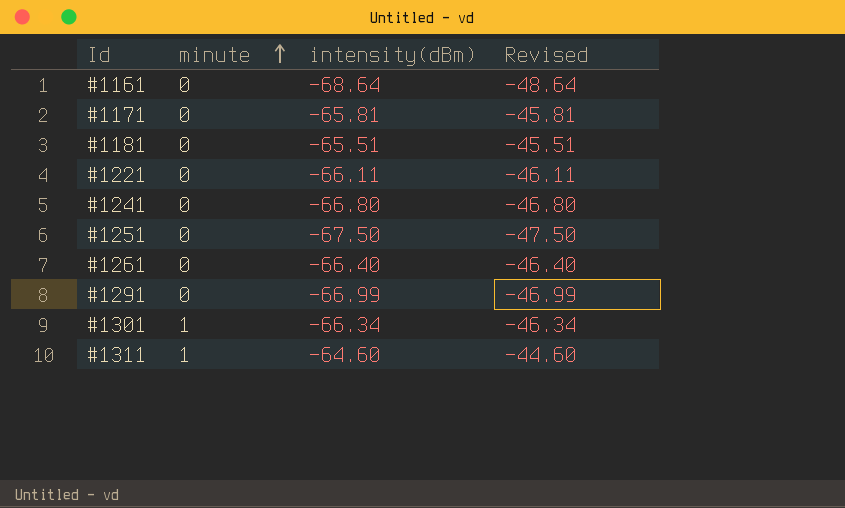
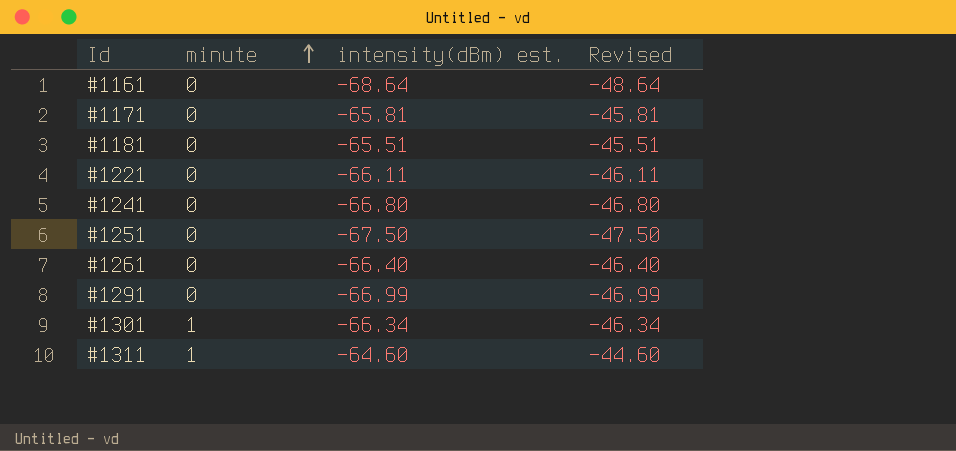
column name: intensity(dBm) -> intensity(dBm) est.

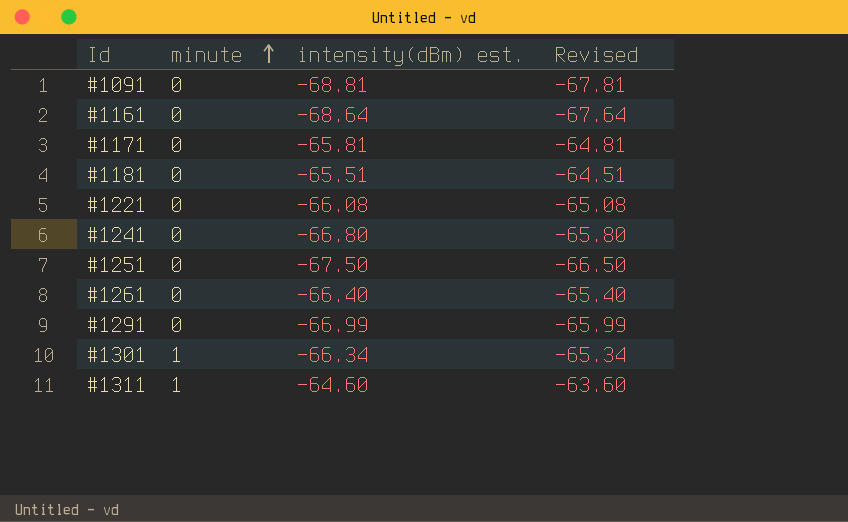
column Revised | formula: [intensity(dBm) est.] + 20 -> [intensity(dBm) est.] + 1
row #1091: none -> 0 | -68.81 | -67.81
#1221 | intensity(dBm) est.: -66.11 -> -66.08

